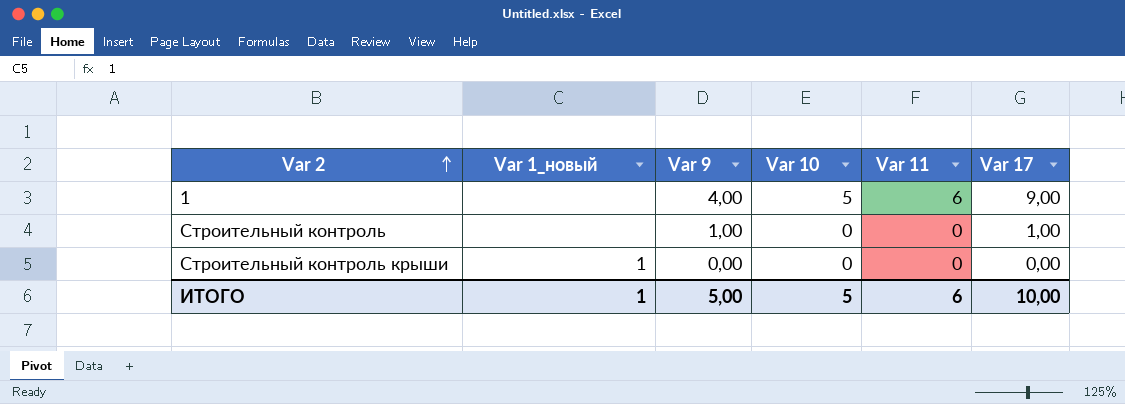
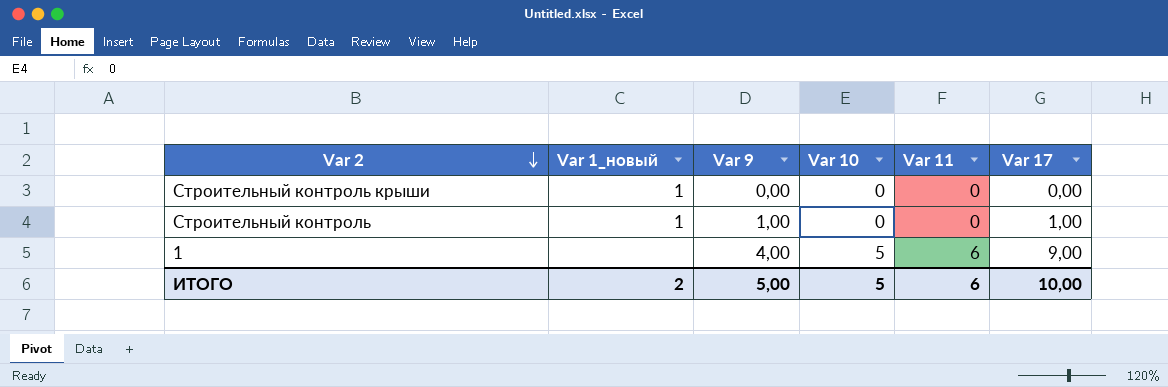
row order: Var 2 ascending -> Var 2 descending
Строительный контроль | Var 1_новый: none -> 1
ИТОГО | Var 1_новый: 1 -> 2

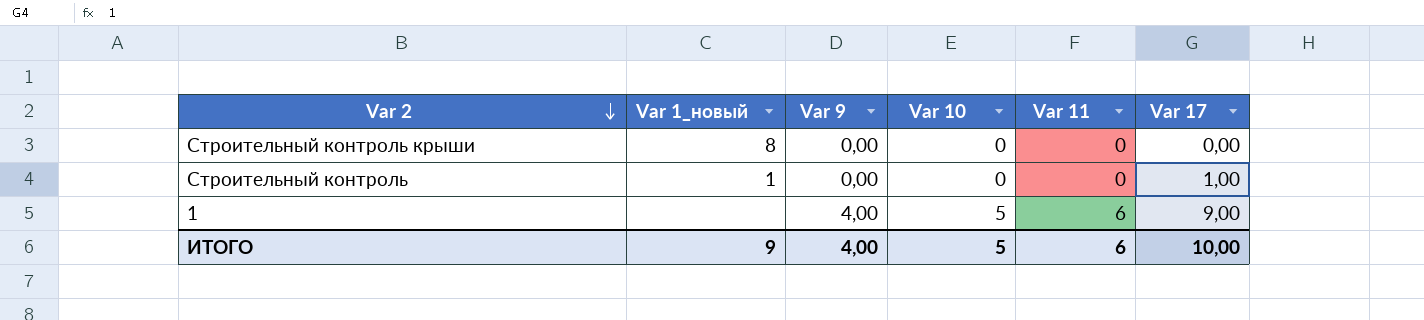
Строительный контроль крыши | Var 1_новый: 1 -> 8
Строительный контроль | Var 9: 1,00 -> 0,00
ИТОГО | Var 1_новый: 2 -> 9
ИТОГО | Var 9: 5,00 -> 4,00

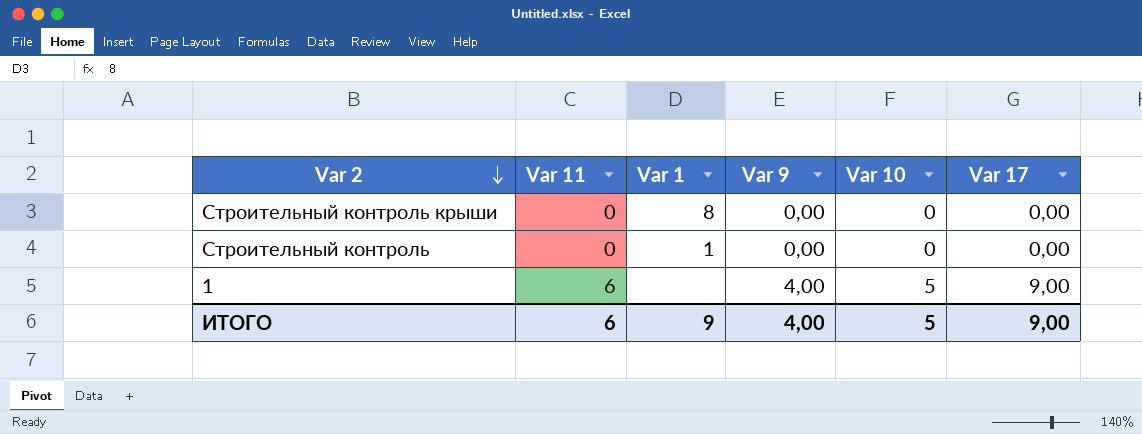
column Var 11 | position: 5 -> 2
column name: Var 1_новый -> Var 1
Строительный контроль | Var 17: 1,00 -> 0,00
ИТОГО | Var 17: 10,00 -> 9,00

